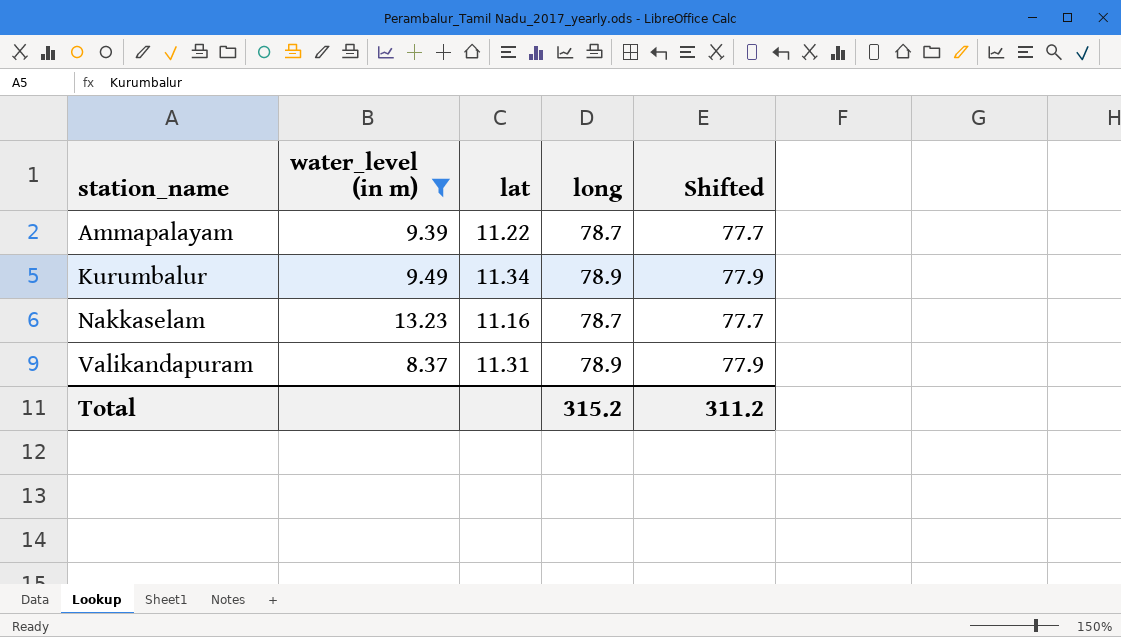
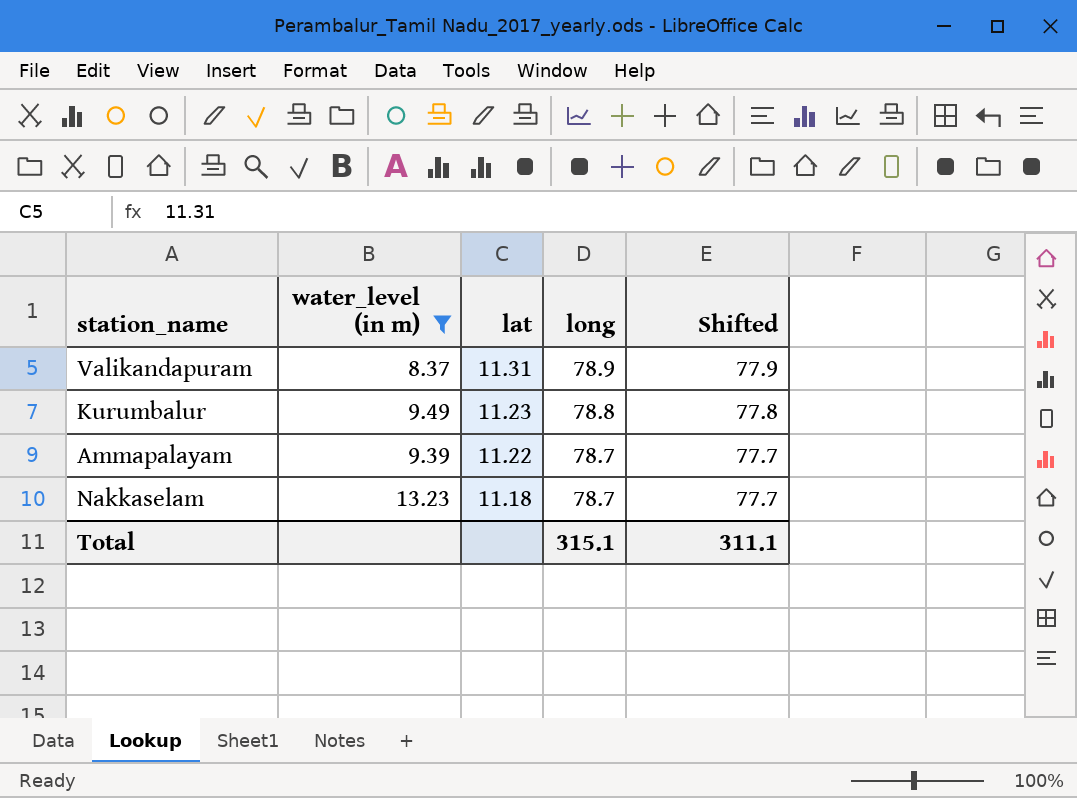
row order: station_name ascending -> lat descending
Kurumbalur | lat: 11.34 -> 11.23
Kurumbalur | long: 78.9 -> 78.8
Kurumbalur | Shifted: 77.9 -> 77.8
Nakkaselam | lat: 11.16 -> 11.18
Total | long: 315.2 -> 315.1
Total | Shifted: 311.2 -> 311.1

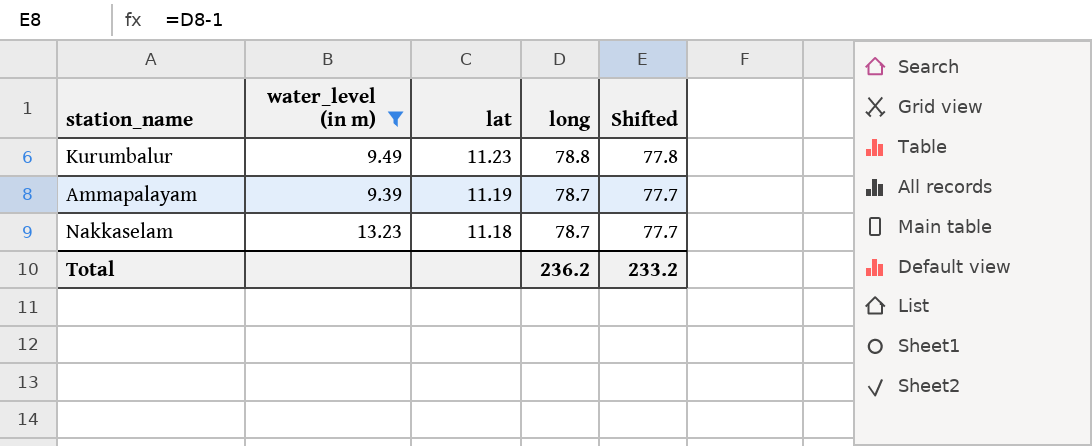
row Valikandapuram: 8.37 | 11.31 | 78.9 | 77.9 -> none
Ammapalayam | lat: 11.22 -> 11.19
Total | long: 315.1 -> 236.2
Total | Shifted: 311.1 -> 233.2

